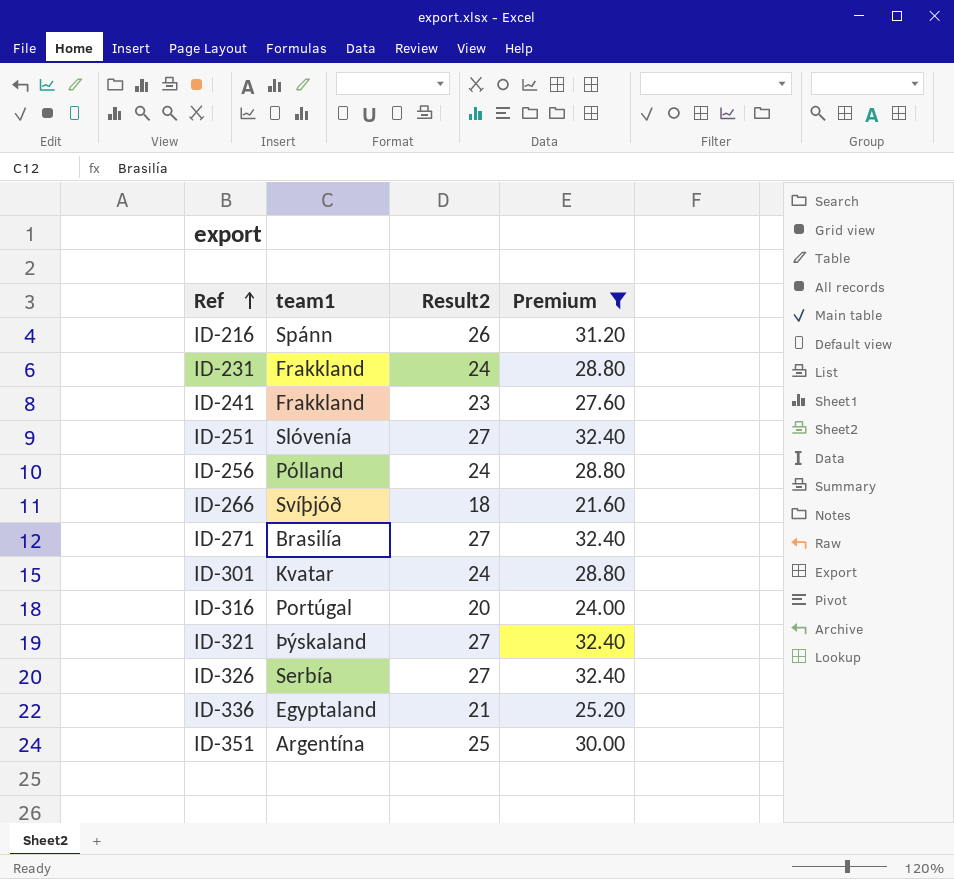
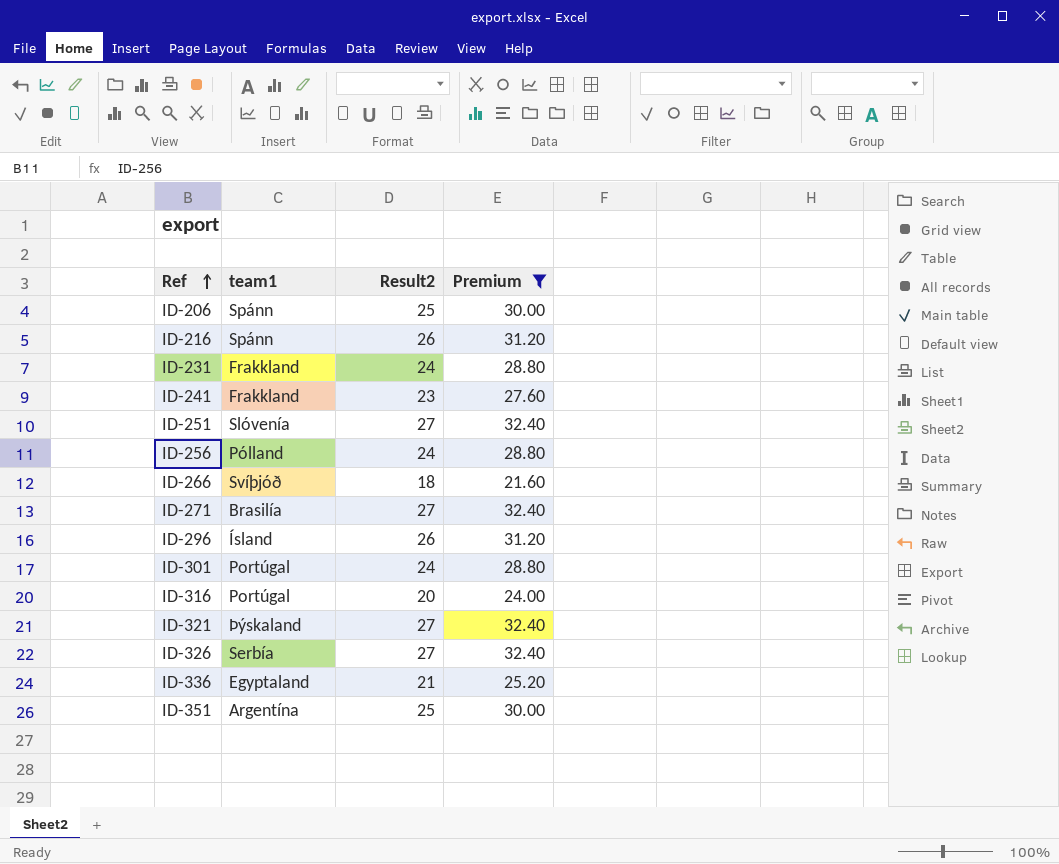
row ID-206: none -> Spánn | 25 | 30.00
row ID-296: none -> Ísland | 26 | 31.20
ID-301 | team1: Kvatar -> Portúgal

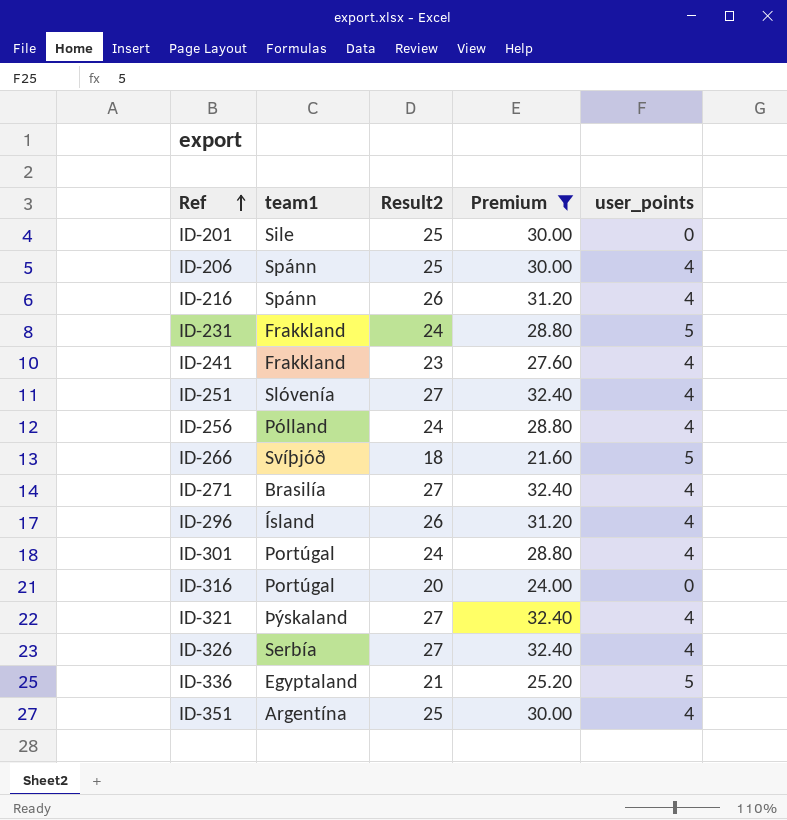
column user_points | position: none -> 5
row ID-201: none -> Sile | 25 | 30.00 | 0

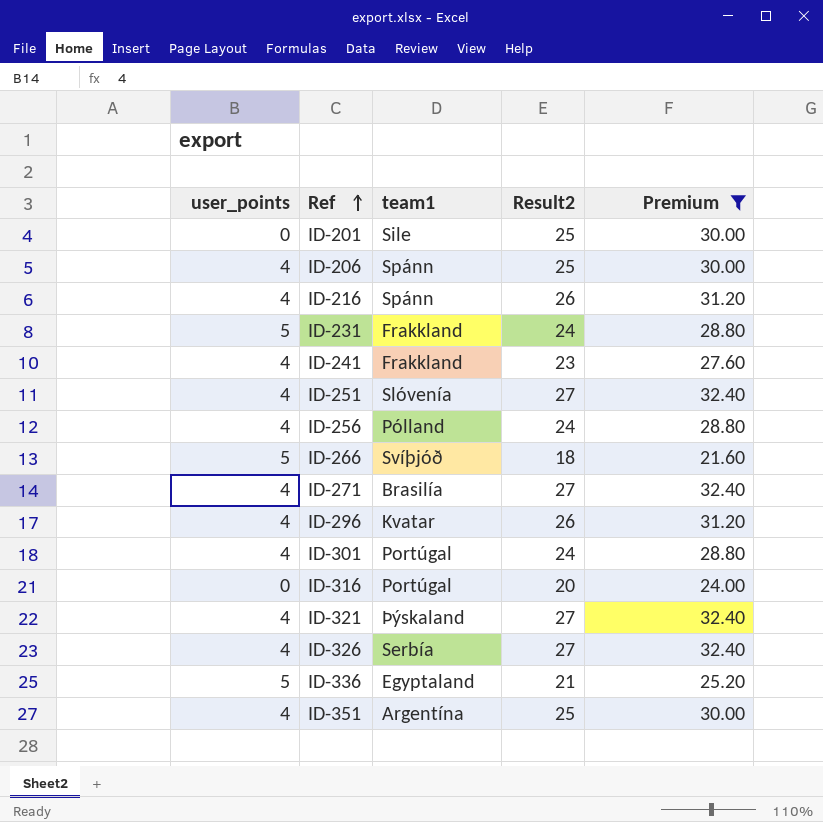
column user_points | position: 5 -> 1
ID-296 | team1: Ísland -> Kvatar

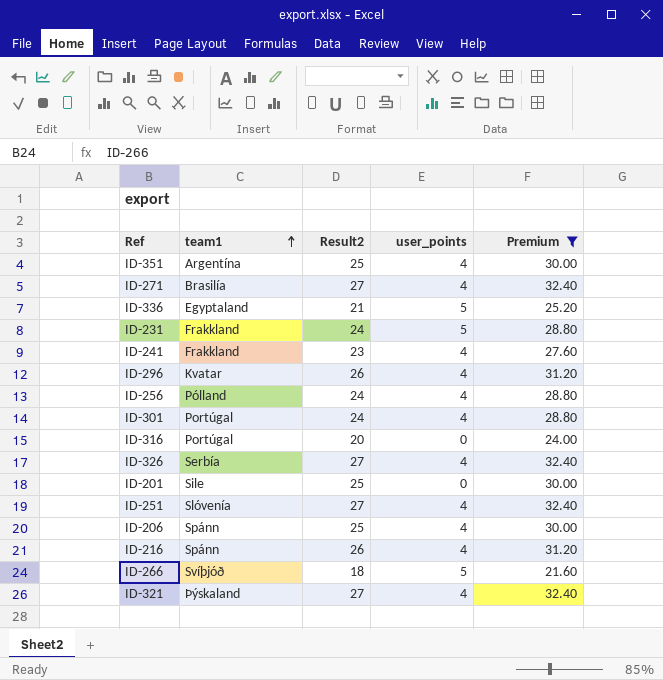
row order: Ref ascending -> team1 ascending
column user_points | position: 1 -> 4

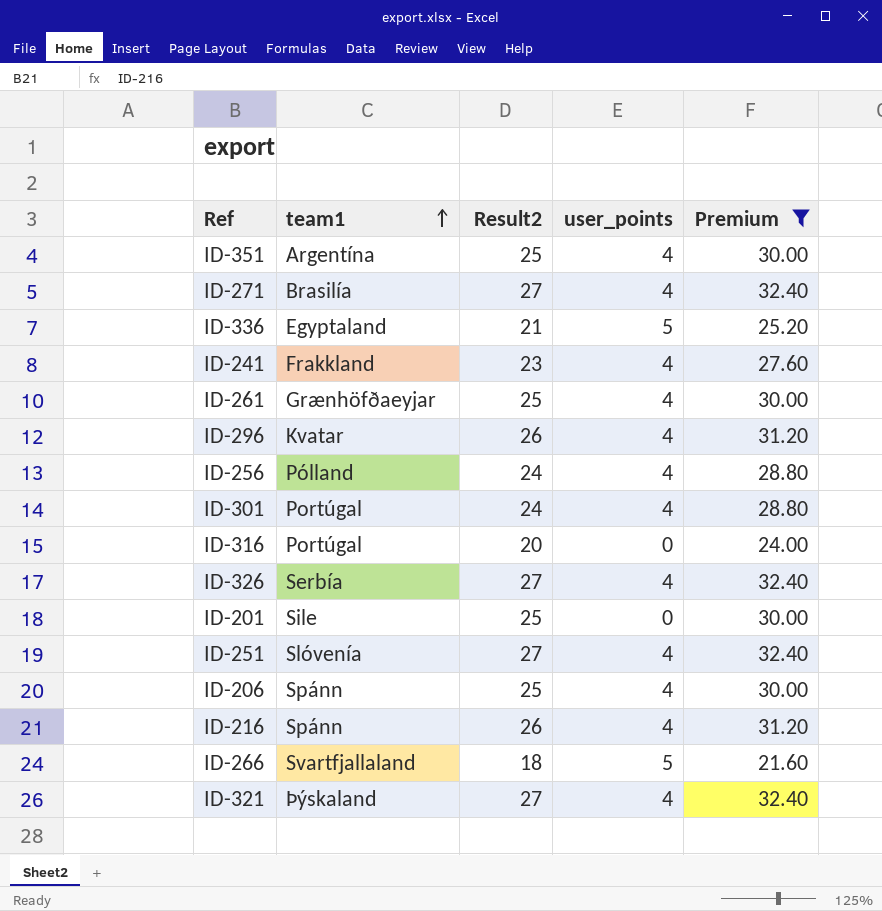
row ID-231: Frakkland | 24 | 5 | 28.80 -> none
row ID-261: none -> Grænhöfðaeyjar | 25 | 4 | 30.00
ID-266 | team1: Svíþjóð -> Svartfjallaland

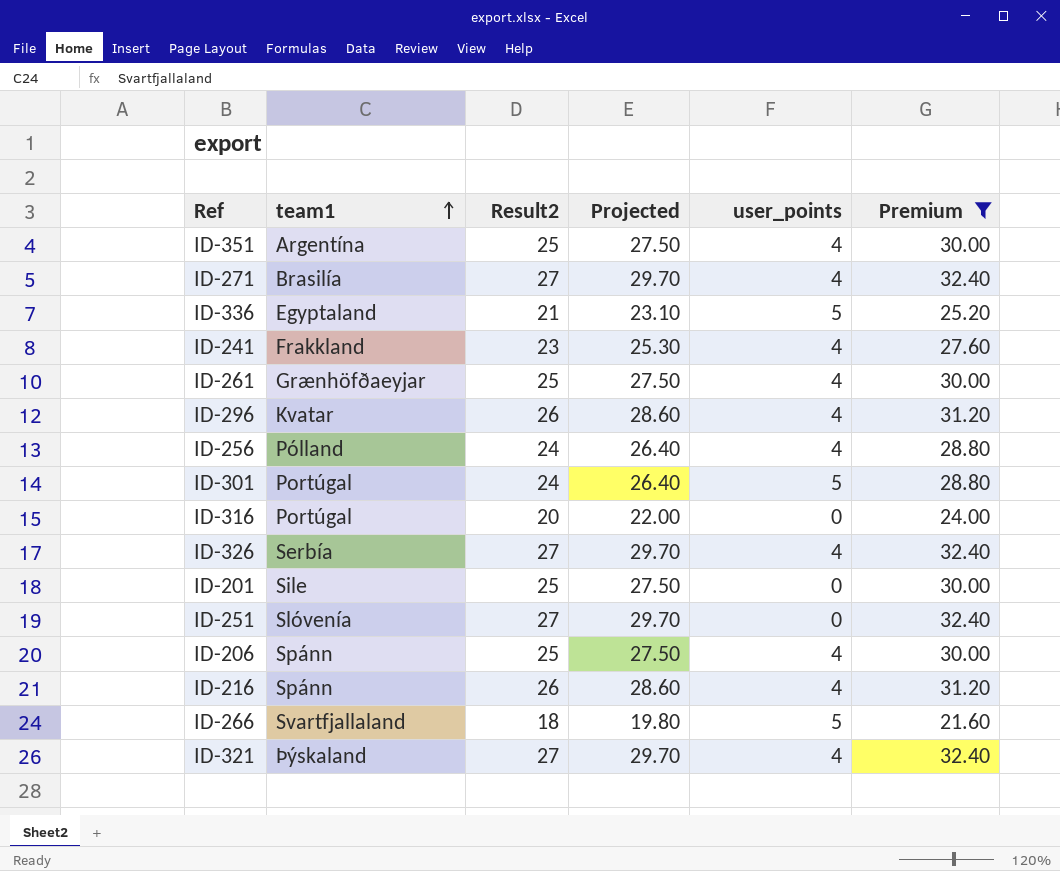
column Projected | formula: none -> [Result2] * 1.1
ID-301 | user_points: 4 -> 5
ID-251 | user_points: 4 -> 0

